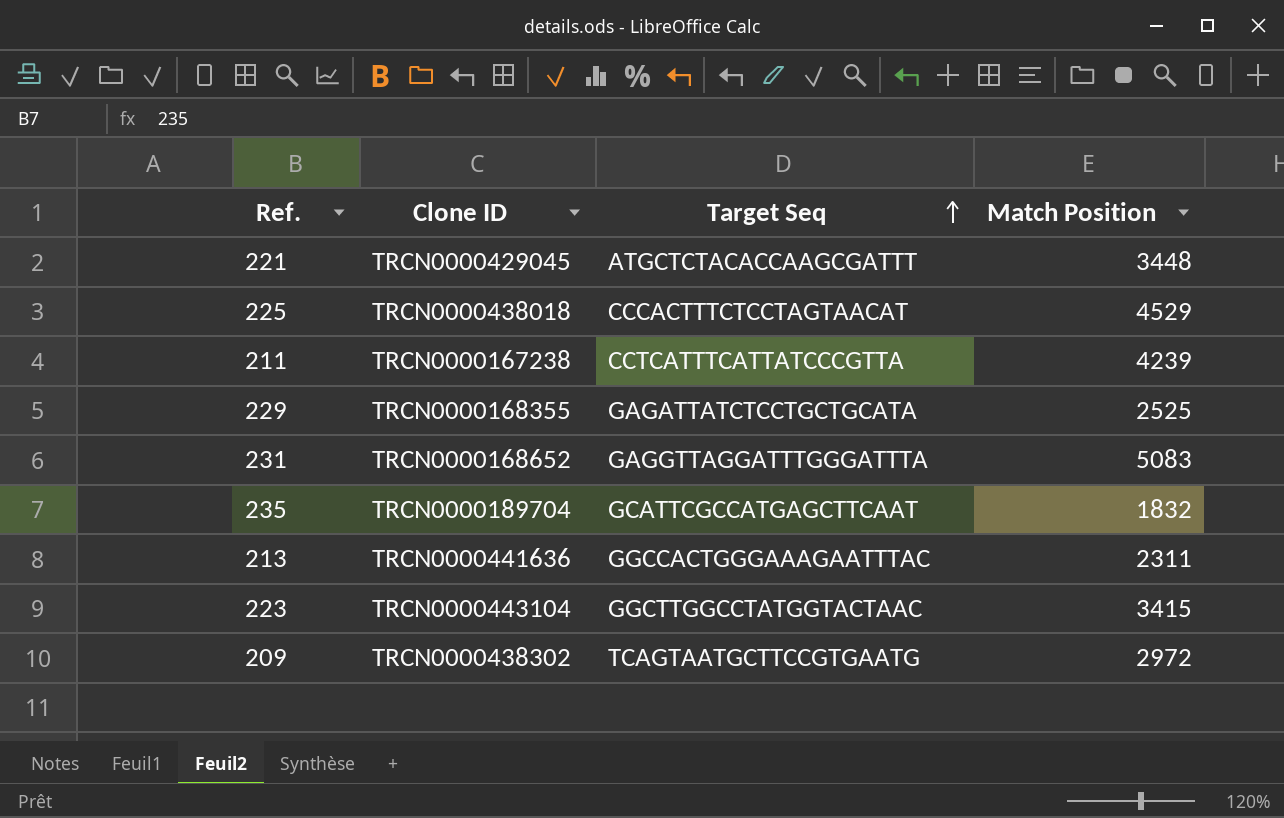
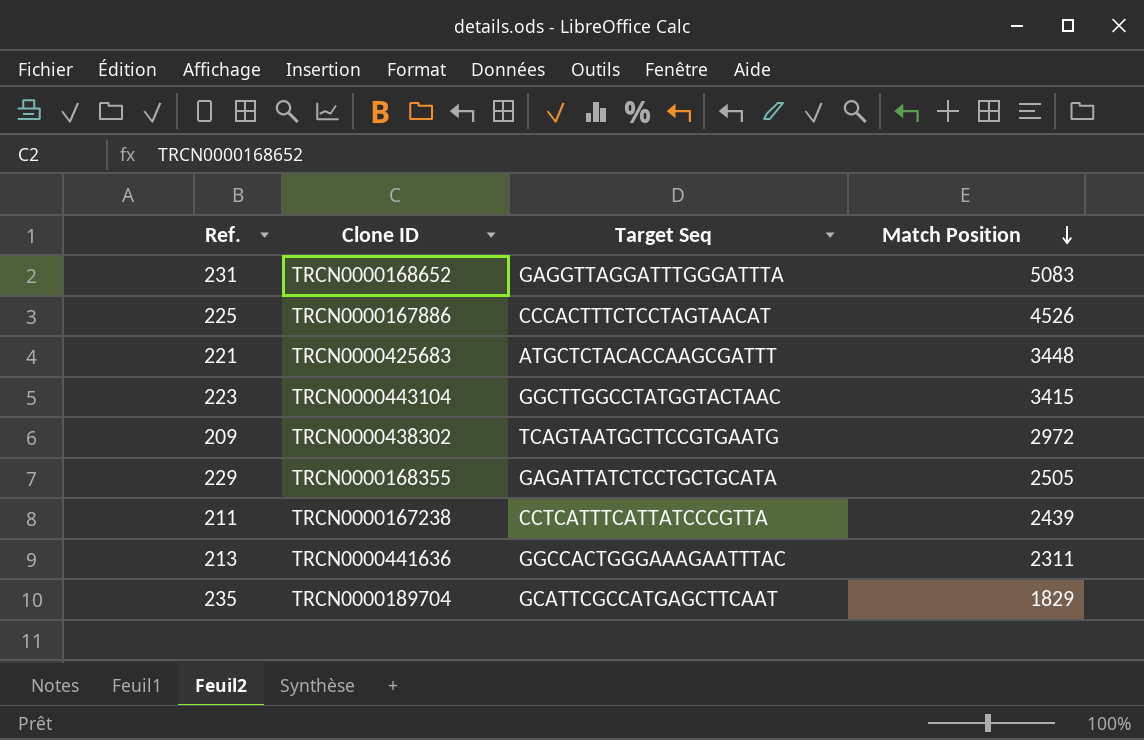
row order: Target Seq ascending -> Match Position descending
225 | Clone ID: TRCN0000438018 -> TRCN0000167886
225 | Match Position: 4529 -> 4526
221 | Clone ID: TRCN0000429045 -> TRCN0000425683
229 | Match Position: 2525 -> 2505
211 | Match Position: 4239 -> 2439
235 | Match Position: 1832 -> 1829

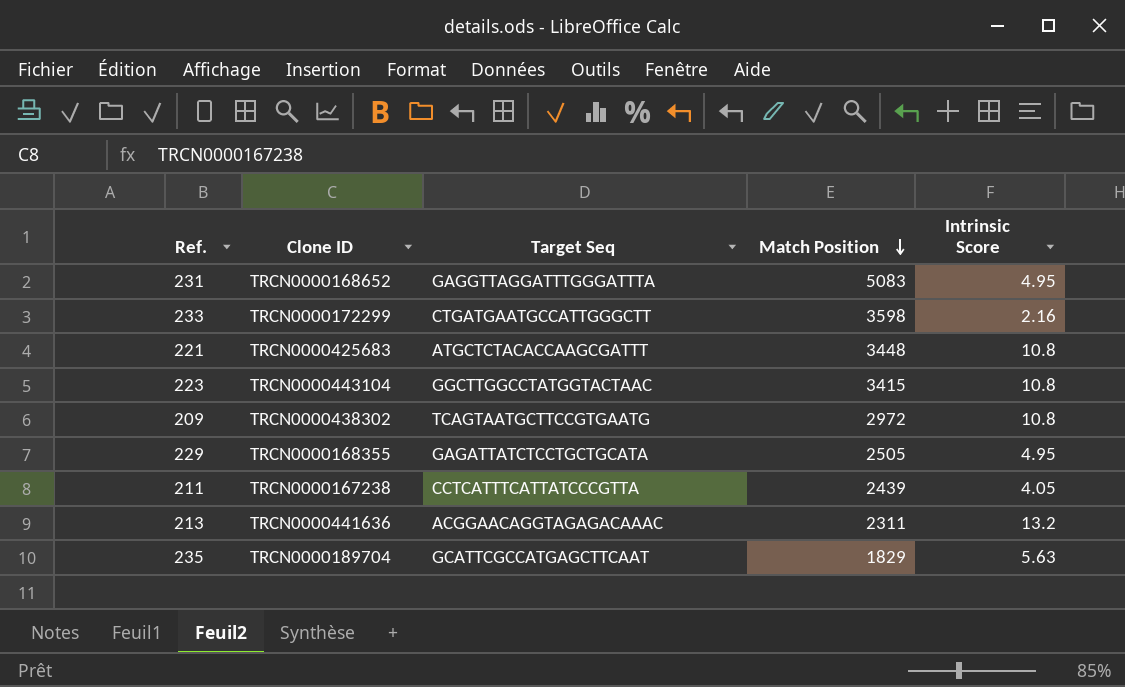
column Intrinsic Score | position: none -> 5
row 225: TRCN0000167886 | CCCACTTTCTCCTAGTAACAT | 4526 -> none
row 233: none -> TRCN0000172299 | CTGATGAATGCCATTGGGCTT | 3598 | 2.16
213 | Target Seq: GGCCACTGGGAAAGAATTTAC -> ACGGAACAGGTAGAGACAAAC

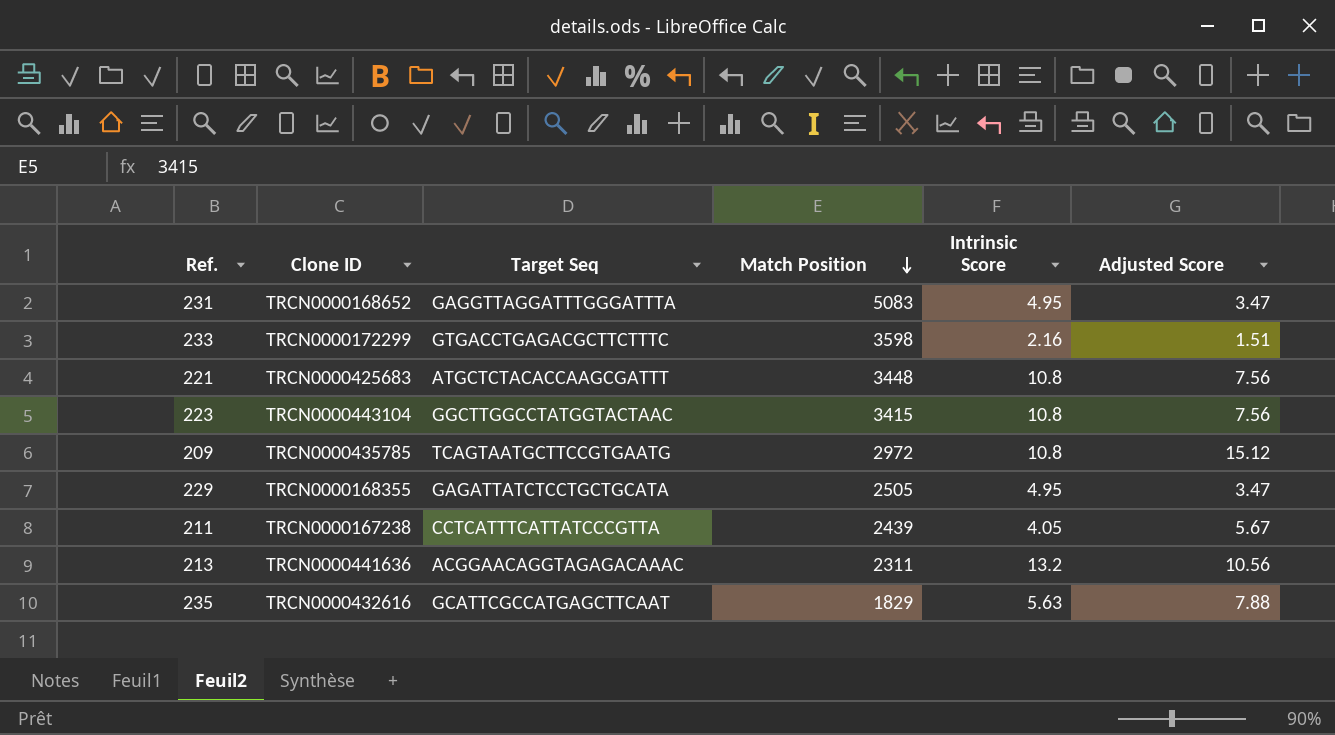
column Adjusted Score | position: none -> 6
233 | Target Seq: CTGATGAATGCCATTGGGCTT -> GTGACCTGAGACGCTTCTTTC
209 | Clone ID: TRCN0000438302 -> TRCN0000435785
235 | Clone ID: TRCN0000189704 -> TRCN0000432616

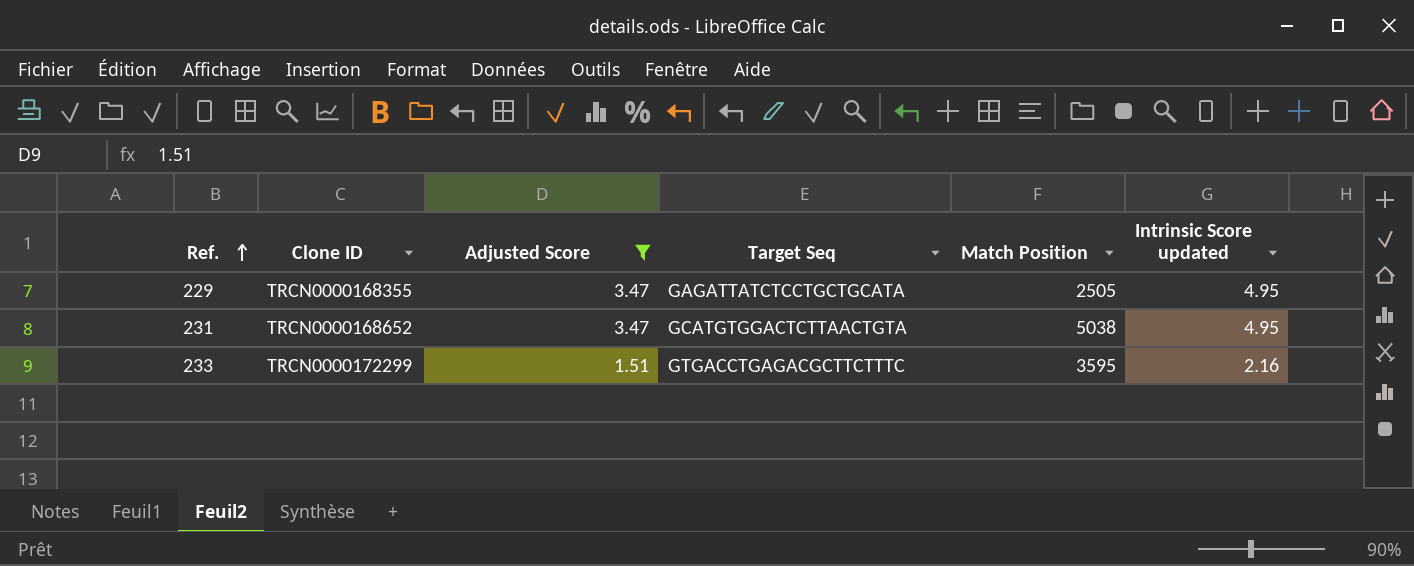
filter: none -> Adjusted Score <= 3.47
row order: Match Position descending -> Ref. ascending
column Adjusted Score | position: 6 -> 3
column name: Intrinsic Score -> Intrinsic Score updated
231 | Target Seq: GAGGTTAGGATTTGGGATTTA -> GCATGTGGACTCTTAACTGTA
231 | Match Position: 5083 -> 5038
233 | Match Position: 3598 -> 3595

